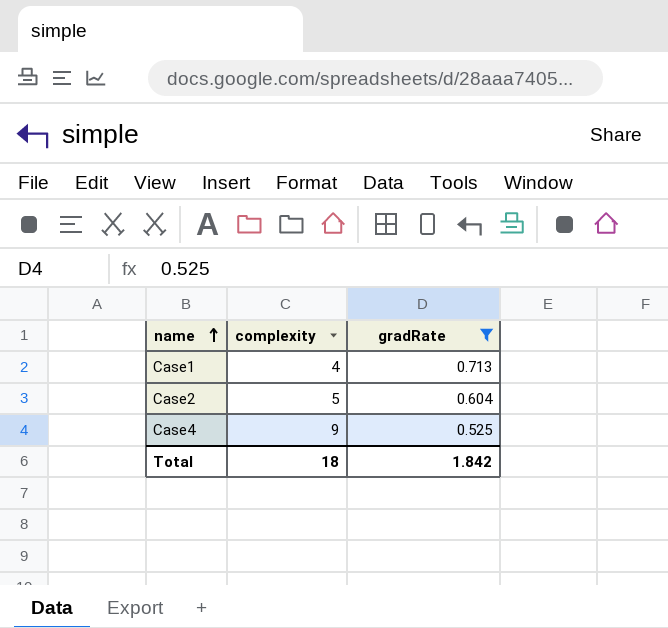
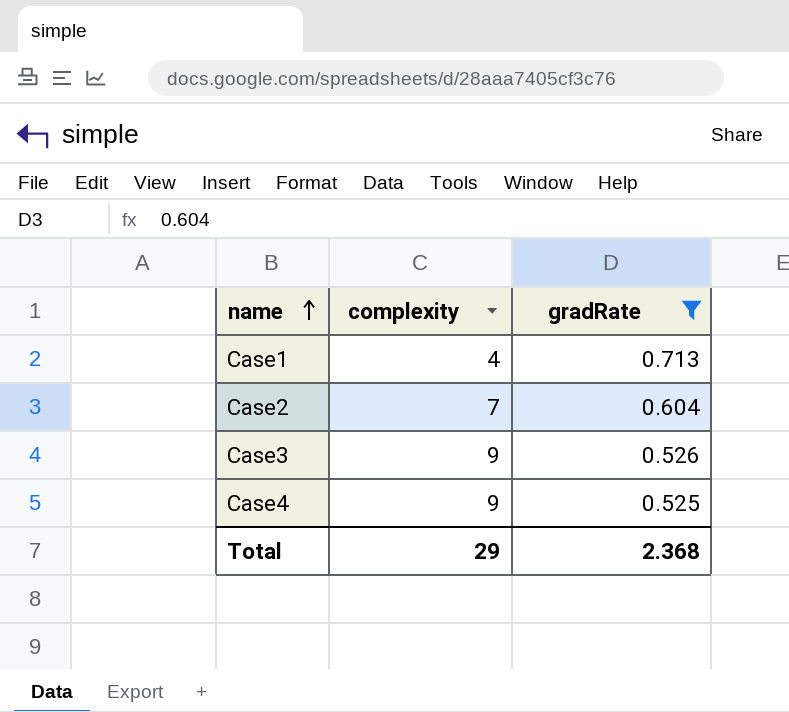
Case2 | complexity: 5 -> 7
row Case3: none -> 9 | 0.526
Total | complexity: 18 -> 29
Total | gradRate: 1.842 -> 2.368

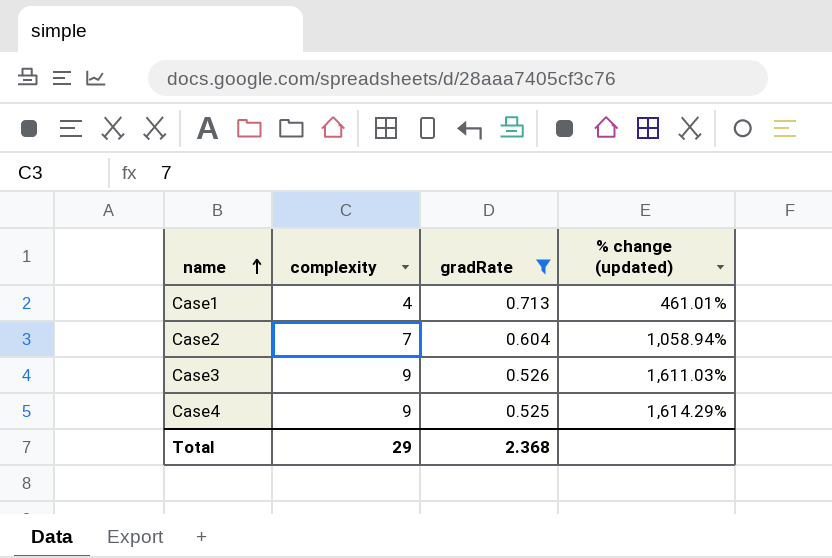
column % change (updated) | formula: none -> ([complexity] - [gradRate]) / [gradRate]

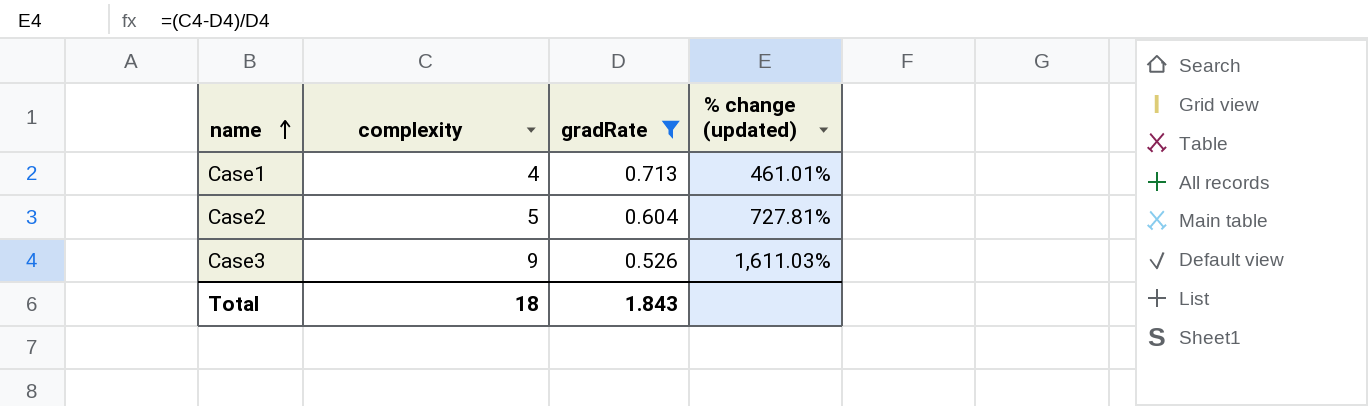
row Case4: 9 | 0.525 | 1,614.29% -> none
Case2 | complexity: 7 -> 5
Case2 | % change (updated): 1,058.94% -> 727.81%
Total | complexity: 29 -> 18
Total | gradRate: 2.368 -> 1.843

